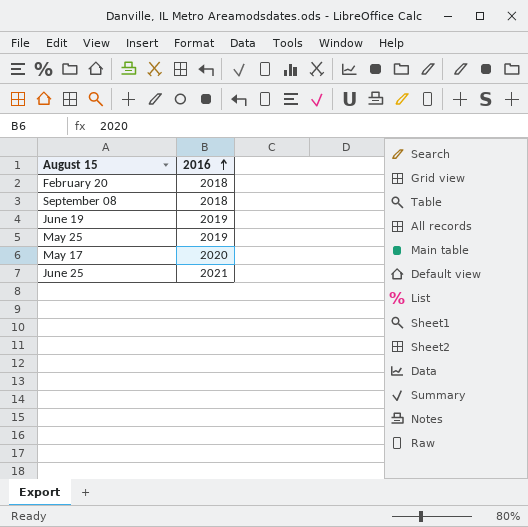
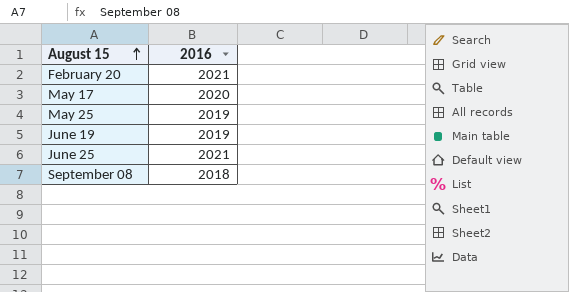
row order: 2016 ascending -> August 15 ascending
February 20 | 2016: 2018 -> 2021

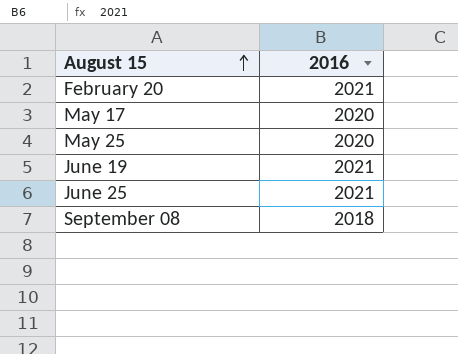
May 25 | 2016: 2019 -> 2020
June 19 | 2016: 2019 -> 2021

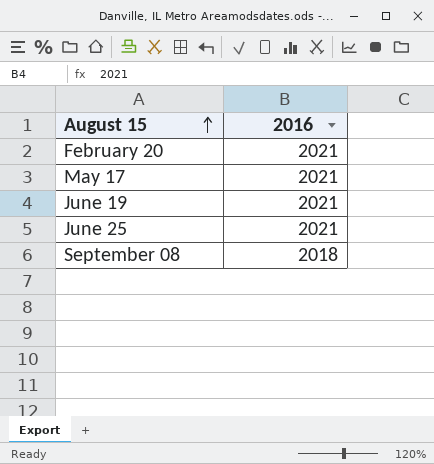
row May 25: 2020 -> none
May 17 | 2016: 2020 -> 2021

